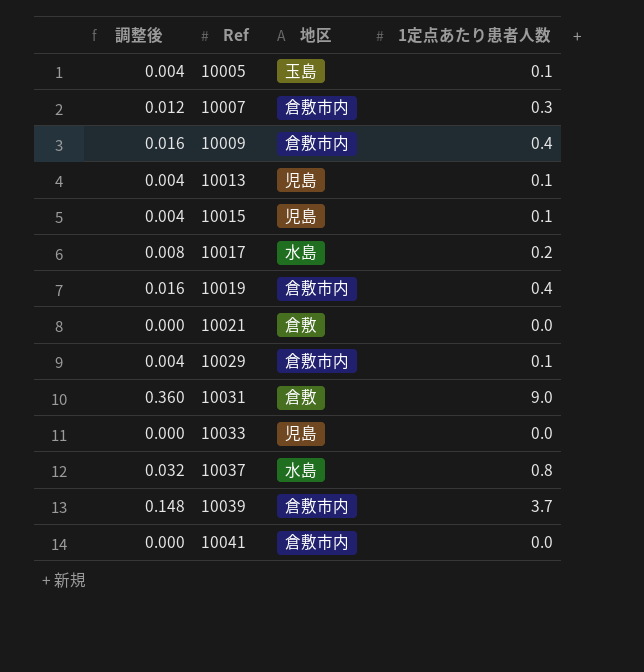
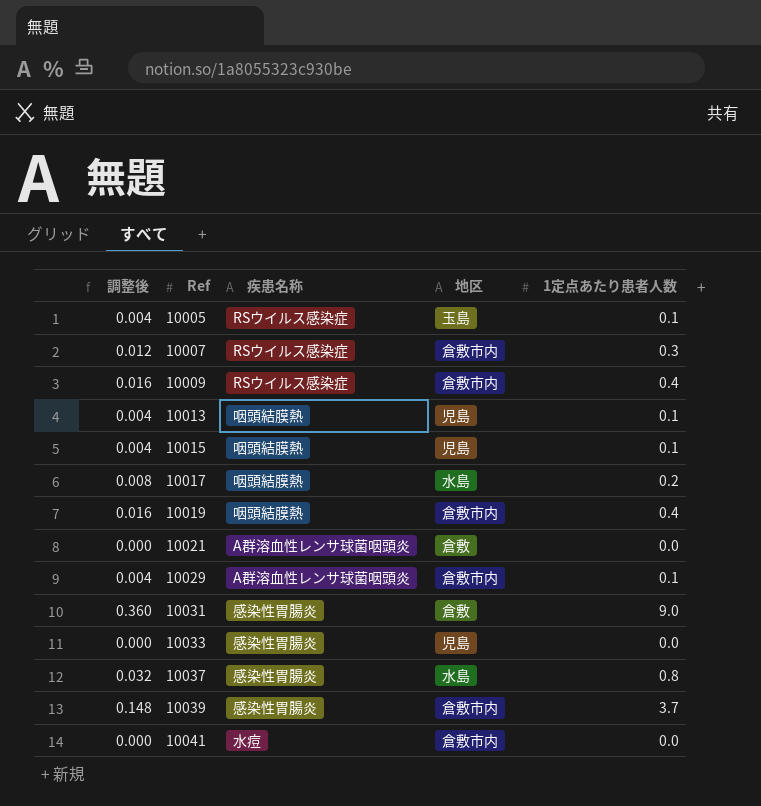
column 疾患名称 | position: none -> 3

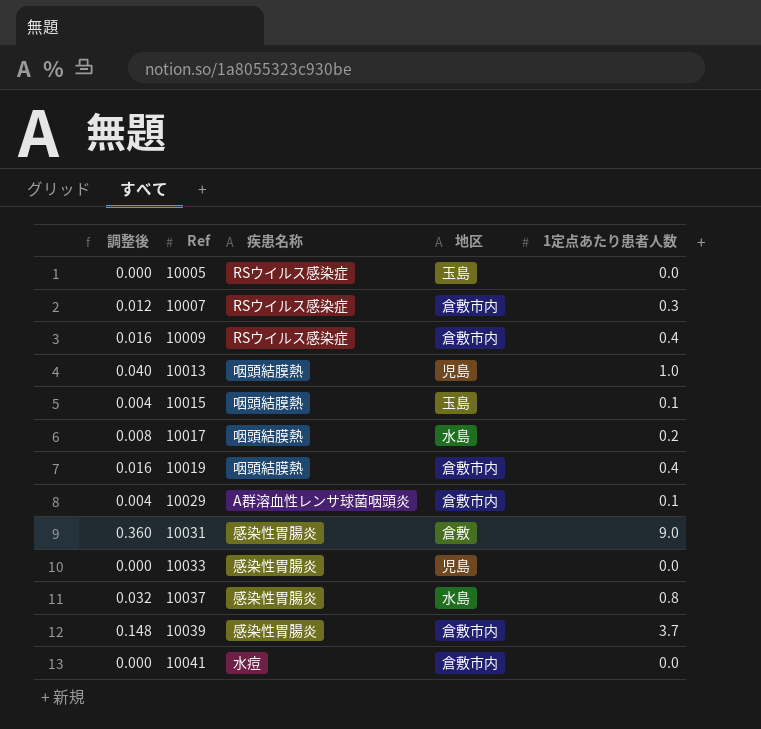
row 10021: 0.000 | A群溶血性レンサ球菌咽頭炎 | 倉敷 | 0.0 -> none
10005 | 調整後: 0.004 -> 0.000
10005 | 1定点あたり患者人数: 0.1 -> 0.0
10013 | 調整後: 0.004 -> 0.040
10013 | 1定点あたり患者人数: 0.1 -> 1.0
10015 | 地区: 児島 -> 玉島

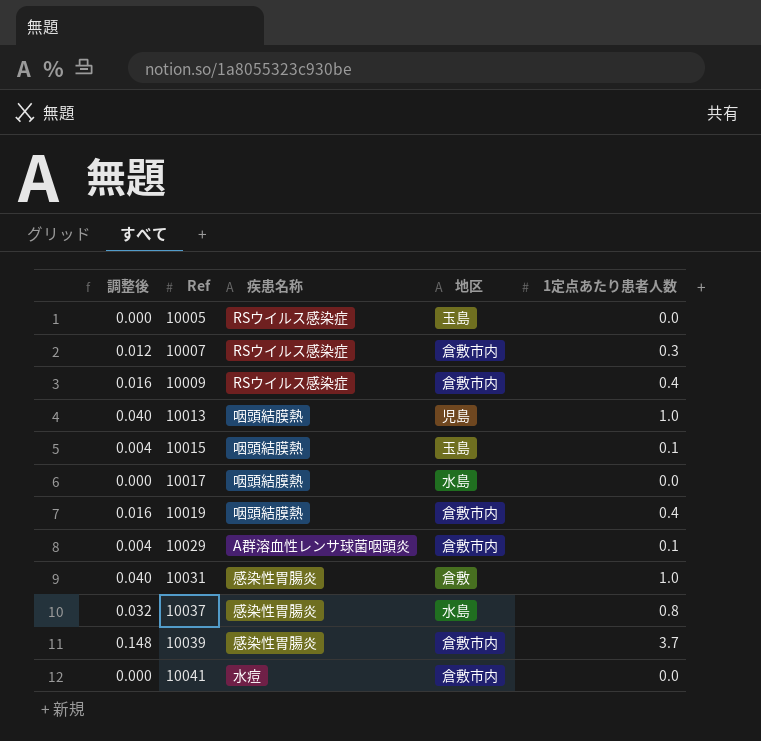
row 10033: 0.000 | 感染性胃腸炎 | 児島 | 0.0 -> none
10017 | 調整後: 0.008 -> 0.000
10017 | 1定点あたり患者人数: 0.2 -> 0.0
10031 | 調整後: 0.360 -> 0.040
10031 | 1定点あたり患者人数: 9.0 -> 1.0

